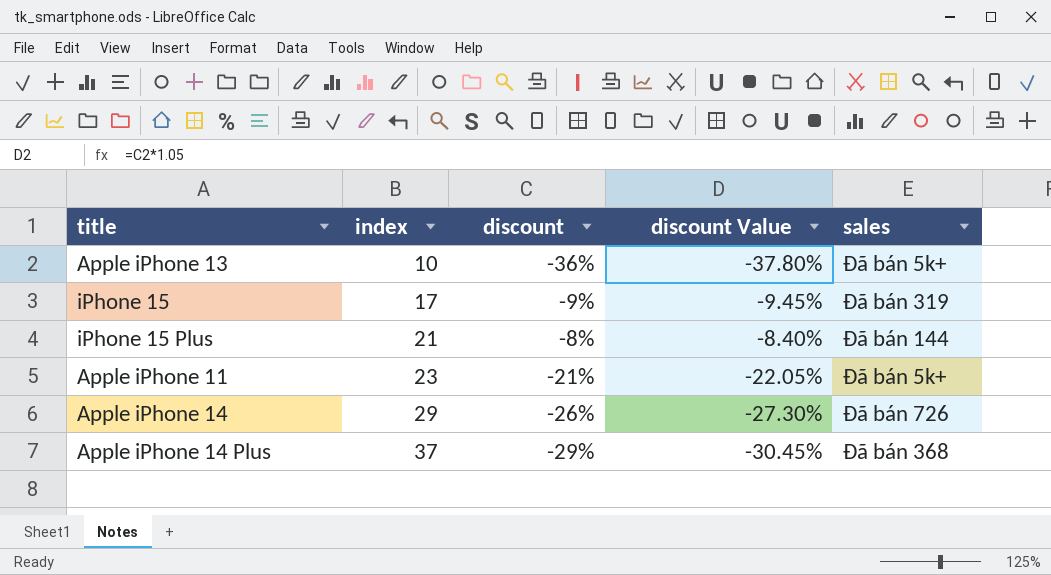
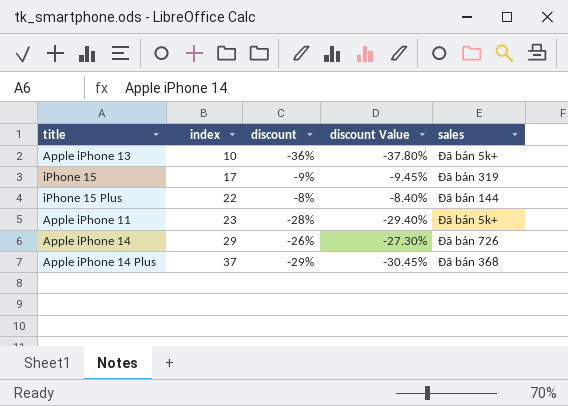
iPhone 15 Plus | index: 21 -> 22
Apple iPhone 11 | discount: -21% -> -28%
Apple iPhone 11 | discount Value: -22.05% -> -29.40%

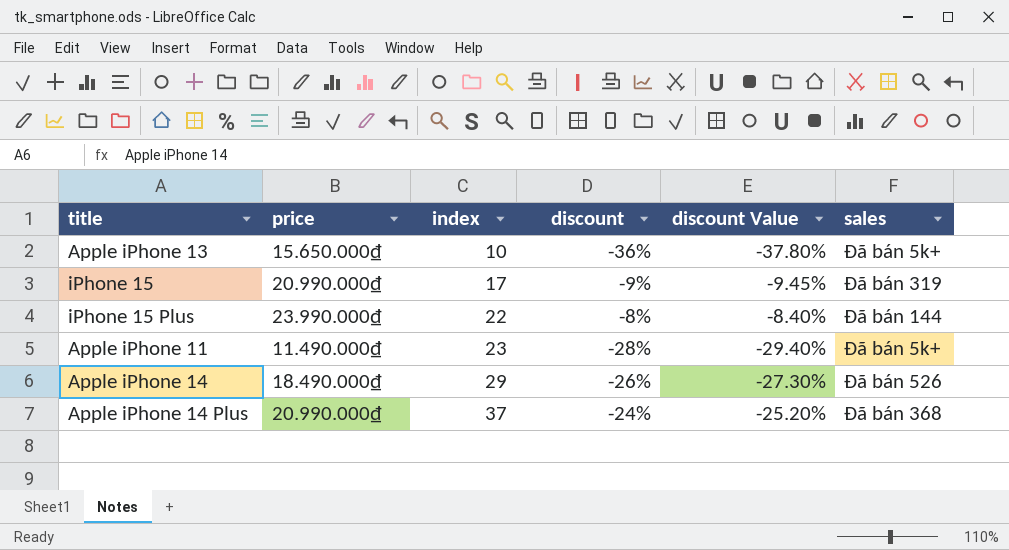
column price | position: none -> 2
Apple iPhone 14 | sales: Đã bán 726 -> Đã bán 526
Apple iPhone 14 Plus | discount: -29% -> -24%
Apple iPhone 14 Plus | discount Value: -30.45% -> -25.20%

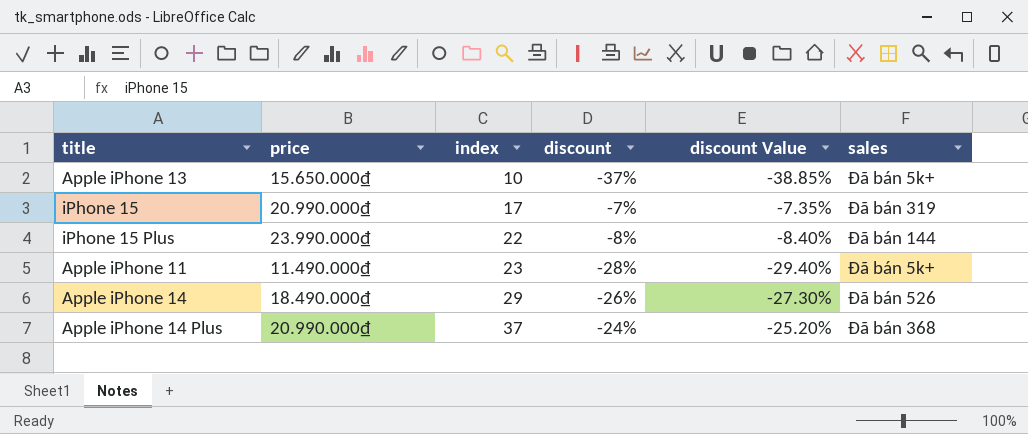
Apple iPhone 13 | discount: -36% -> -37%
Apple iPhone 13 | discount Value: -37.80% -> -38.85%
iPhone 15 | discount: -9% -> -7%
iPhone 15 | discount Value: -9.45% -> -7.35%

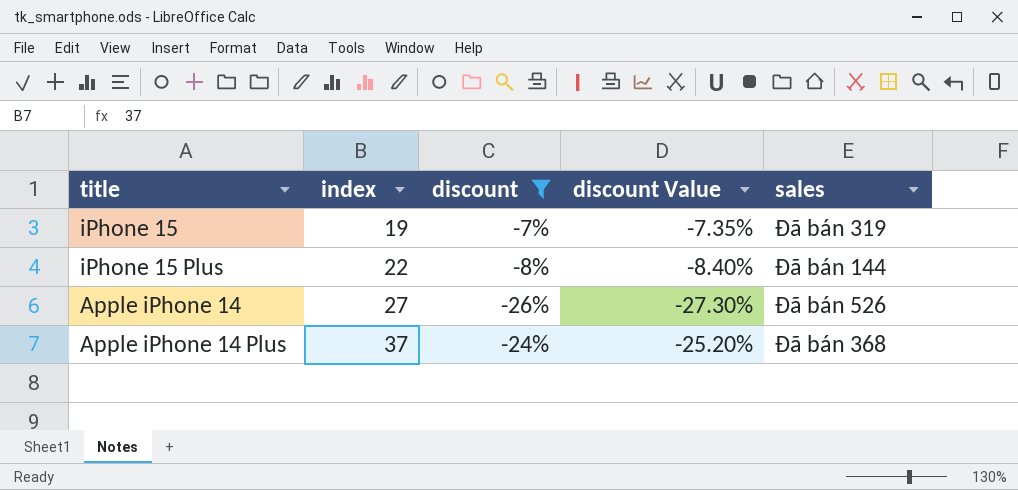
filter: none -> discount >= -26%
column price | position: 2 -> none
iPhone 15 | index: 17 -> 19
Apple iPhone 14 | index: 29 -> 27

